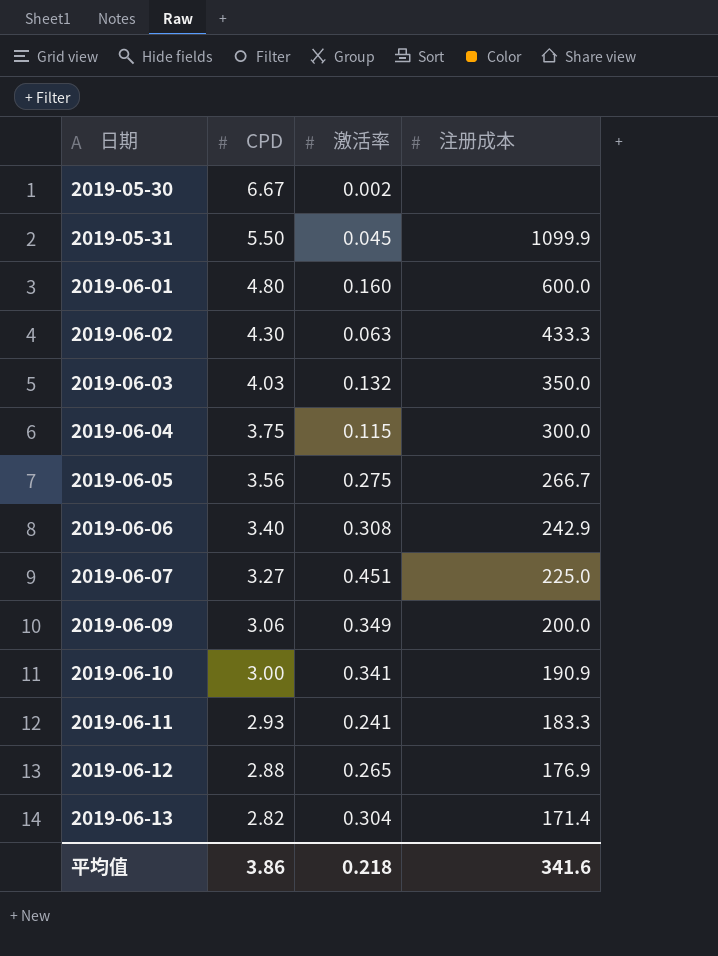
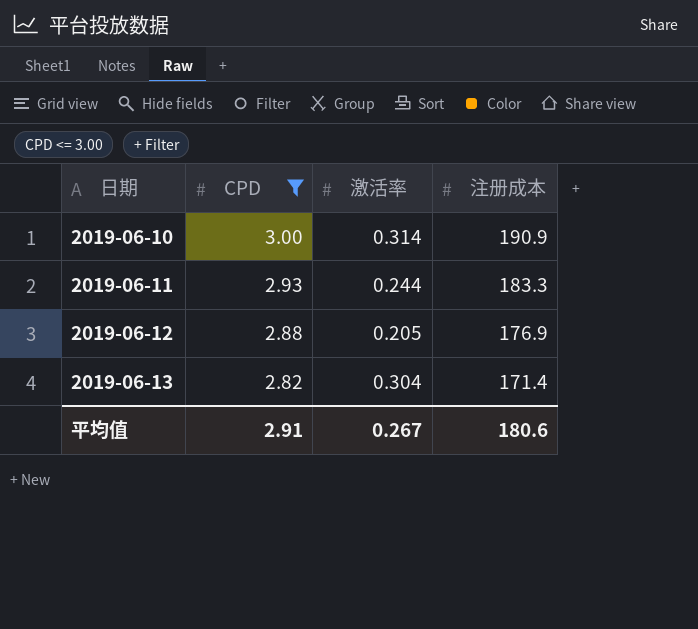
filter: none -> CPD <= 3.00
2019-06-10 | 激活率: 0.341 -> 0.314
2019-06-11 | 激活率: 0.241 -> 0.244
2019-06-12 | 激活率: 0.265 -> 0.205
平均值 | CPD: 3.86 -> 2.91
平均值 | 激活率: 0.218 -> 0.267
平均值 | 注册成本: 341.6 -> 180.6

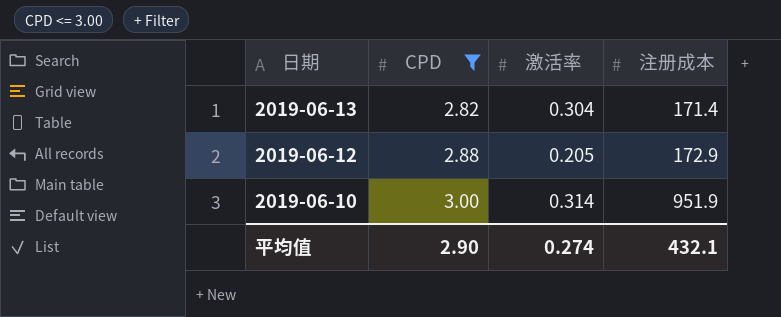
row order: 日期 ascending -> 日期 descending
row 2019-06-11: 2.93 | 0.244 | 183.3 -> none
2019-06-12 | 注册成本: 176.9 -> 172.9
2019-06-10 | 注册成本: 190.9 -> 951.9
平均值 | CPD: 2.91 -> 2.90
平均值 | 激活率: 0.267 -> 0.274
平均值 | 注册成本: 180.6 -> 432.1

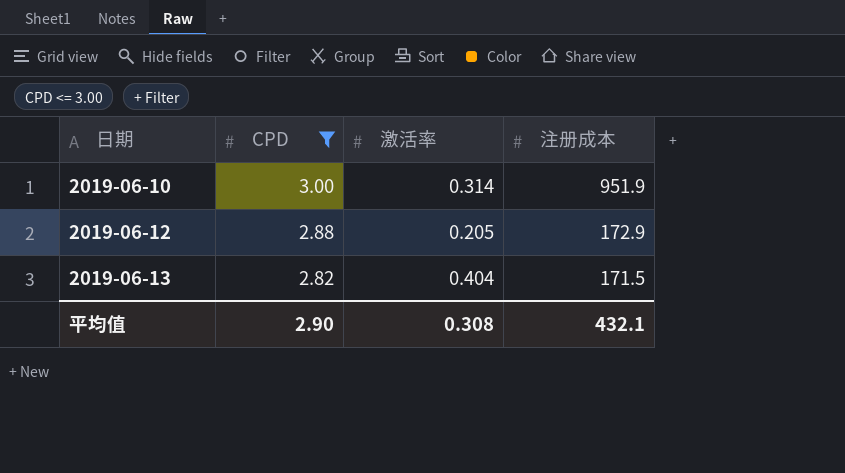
row order: 日期 descending -> 日期 ascending
2019-06-13 | 激活率: 0.304 -> 0.404
2019-06-13 | 注册成本: 171.4 -> 171.5
平均值 | 激活率: 0.274 -> 0.308

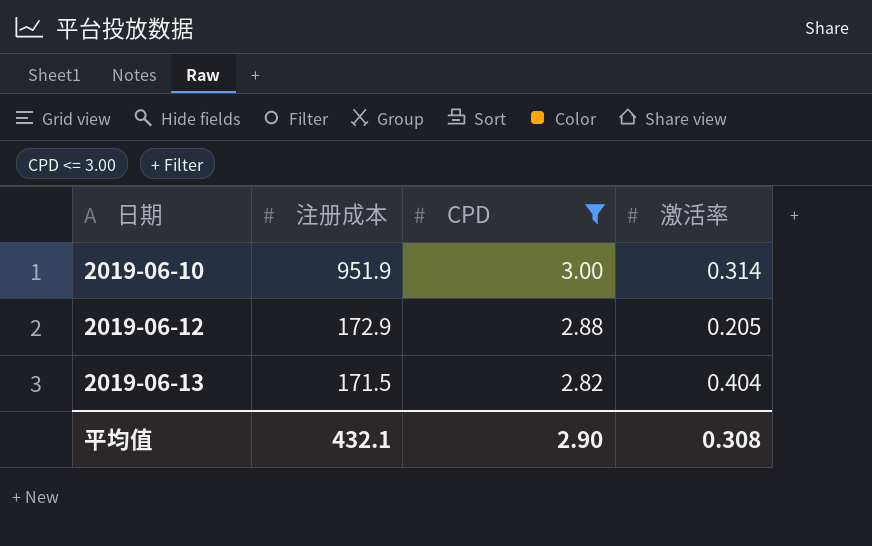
column 注册成本 | position: 4 -> 2

